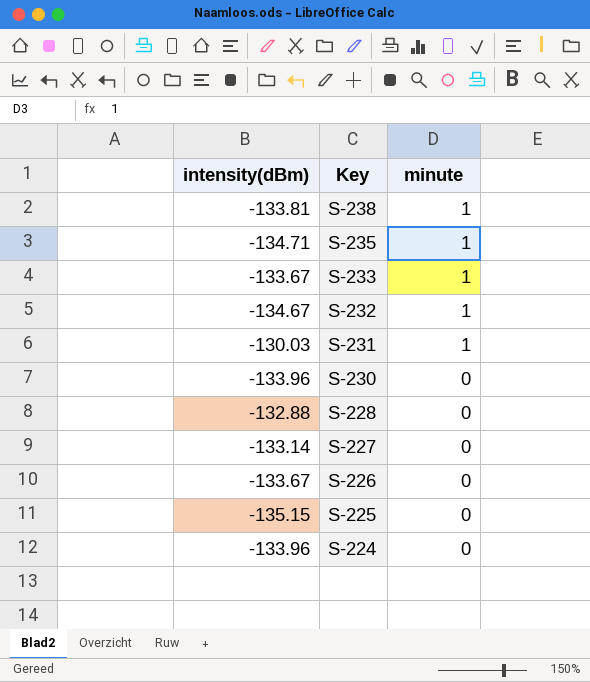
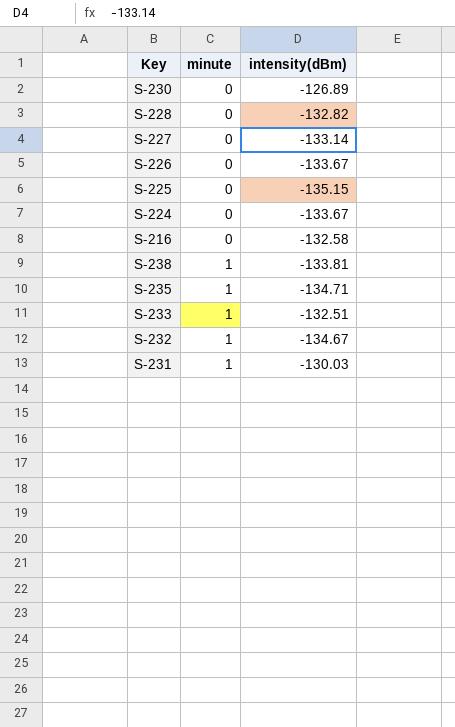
row order: Key descending -> minute ascending
column intensity(dBm) | position: 1 -> 3
S-230 | intensity(dBm): -133.96 -> -126.89
S-228 | intensity(dBm): -132.88 -> -132.82
S-224 | intensity(dBm): -133.96 -> -133.67
row S-216: none -> 0 | -132.58
S-233 | intensity(dBm): -133.67 -> -132.51

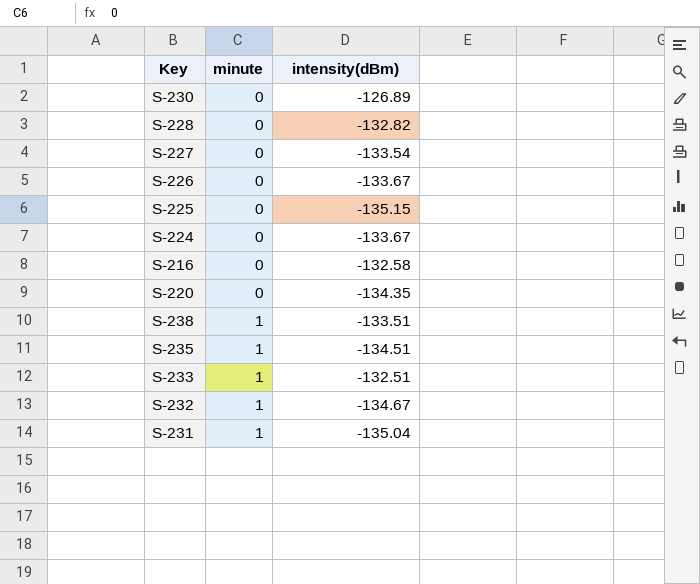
S-227 | intensity(dBm): -133.14 -> -133.54
row S-220: none -> 0 | -134.35
S-238 | intensity(dBm): -133.81 -> -133.51
S-235 | intensity(dBm): -134.71 -> -134.51
S-231 | intensity(dBm): -130.03 -> -135.04

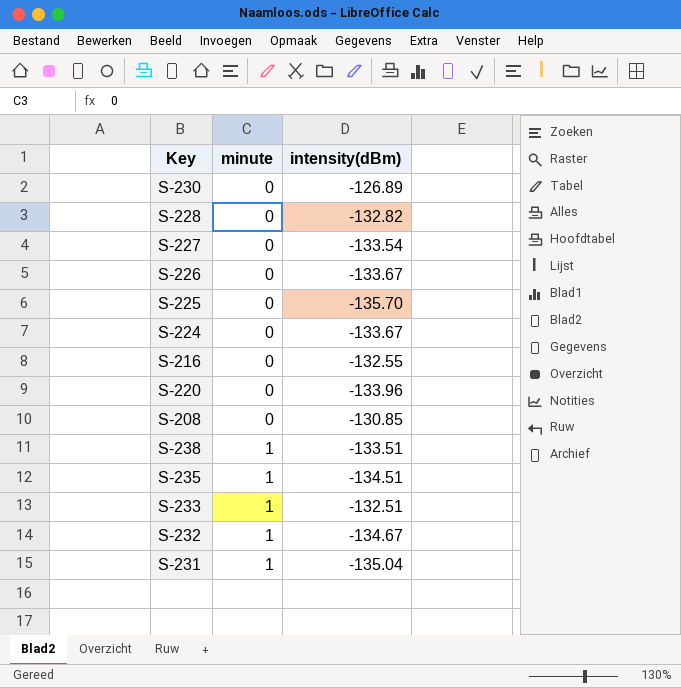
S-225 | intensity(dBm): -135.15 -> -135.70
S-216 | intensity(dBm): -132.58 -> -132.55
S-220 | intensity(dBm): -134.35 -> -133.96
row S-208: none -> 0 | -130.85

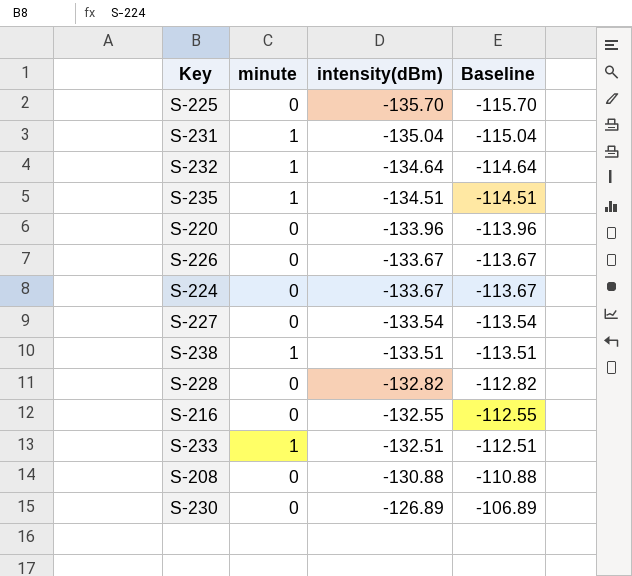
row order: minute ascending -> intensity(dBm) ascending
column Baseline | formula: none -> [intensity(dBm)] + 20
S-232 | intensity(dBm): -134.67 -> -134.64
S-208 | intensity(dBm): -130.85 -> -130.88

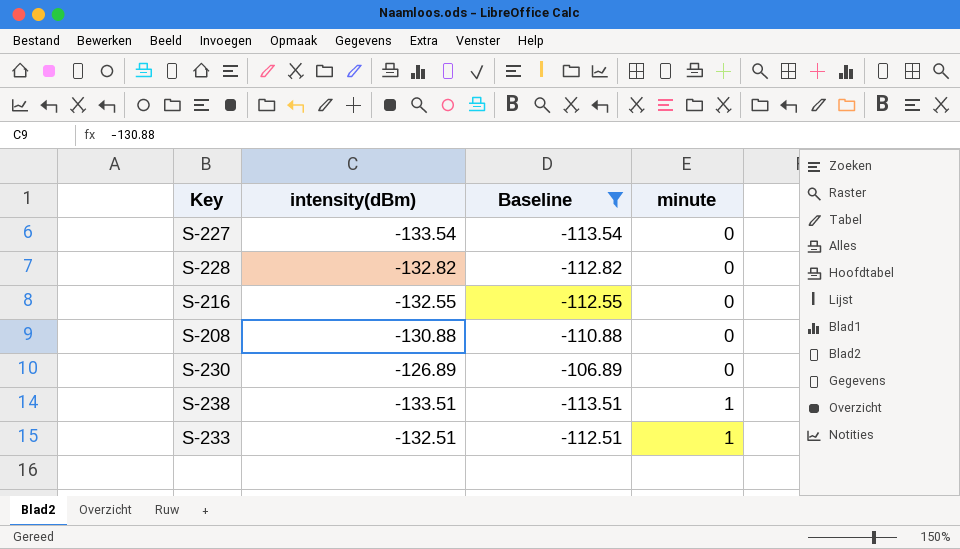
filter: none -> Baseline >= -113.54
row order: intensity(dBm) ascending -> minute ascending
column minute | position: 2 -> 4

